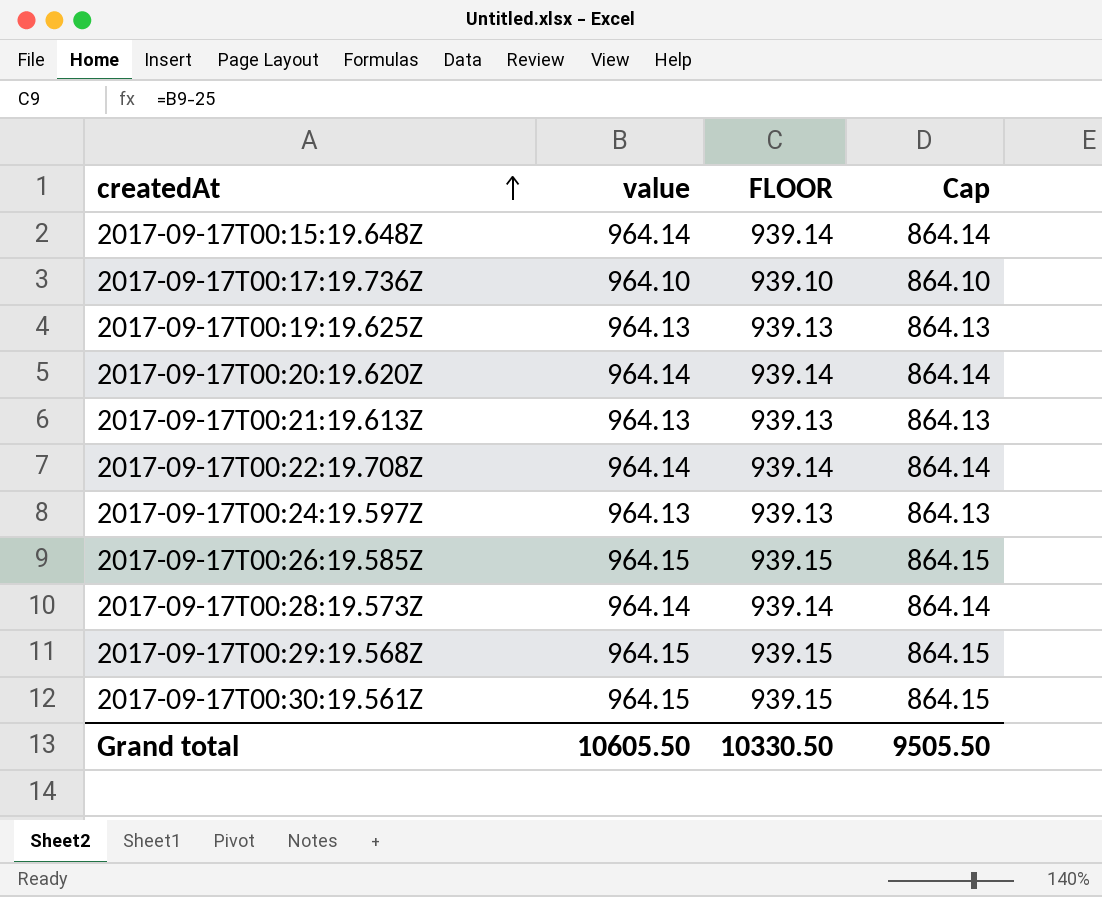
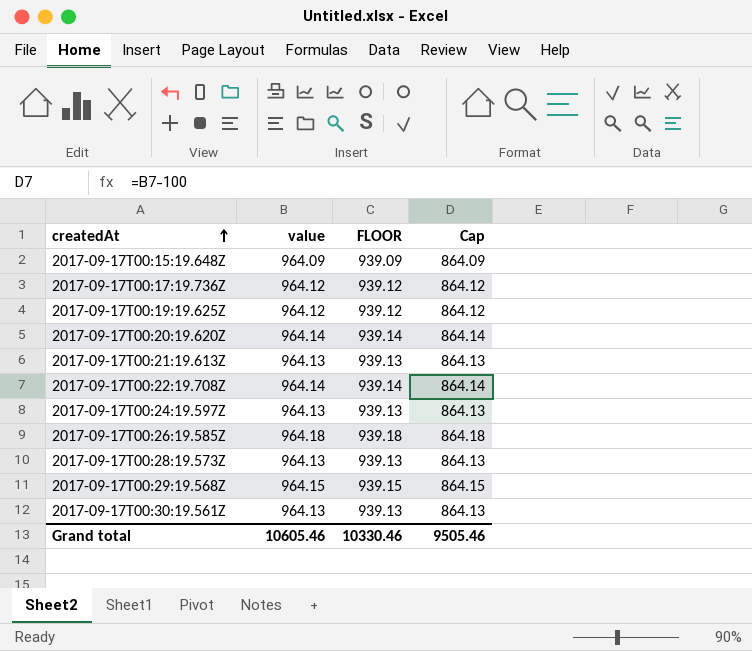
2017-09-17T00:15:19.648Z | value: 964.14 -> 964.09
2017-09-17T00:15:19.648Z | FLOOR: 939.14 -> 939.09
2017-09-17T00:15:19.648Z | Cap: 864.14 -> 864.09
2017-09-17T00:17:19.736Z | value: 964.10 -> 964.12
2017-09-17T00:17:19.736Z | FLOOR: 939.10 -> 939.12
2017-09-17T00:17:19.736Z | Cap: 864.10 -> 864.12
2017-09-17T00:19:19.625Z | value: 964.13 -> 964.12
2017-09-17T00:19:19.625Z | FLOOR: 939.13 -> 939.12
2017-09-17T00:19:19.625Z | Cap: 864.13 -> 864.12
2017-09-17T00:26:19.585Z | value: 964.15 -> 964.18
2017-09-17T00:26:19.585Z | FLOOR: 939.15 -> 939.18
2017-09-17T00:26:19.585Z | Cap: 864.15 -> 864.18
2017-09-17T00:28:19.573Z | value: 964.14 -> 964.13
2017-09-17T00:28:19.573Z | FLOOR: 939.14 -> 939.13
2017-09-17T00:28:19.573Z | Cap: 864.14 -> 864.13
2017-09-17T00:30:19.561Z | value: 964.15 -> 964.13
2017-09-17T00:30:19.561Z | FLOOR: 939.15 -> 939.13
2017-09-17T00:30:19.561Z | Cap: 864.15 -> 864.13
Grand total | value: 10605.50 -> 10605.46
Grand total | FLOOR: 10330.50 -> 10330.46
Grand total | Cap: 9505.50 -> 9505.46

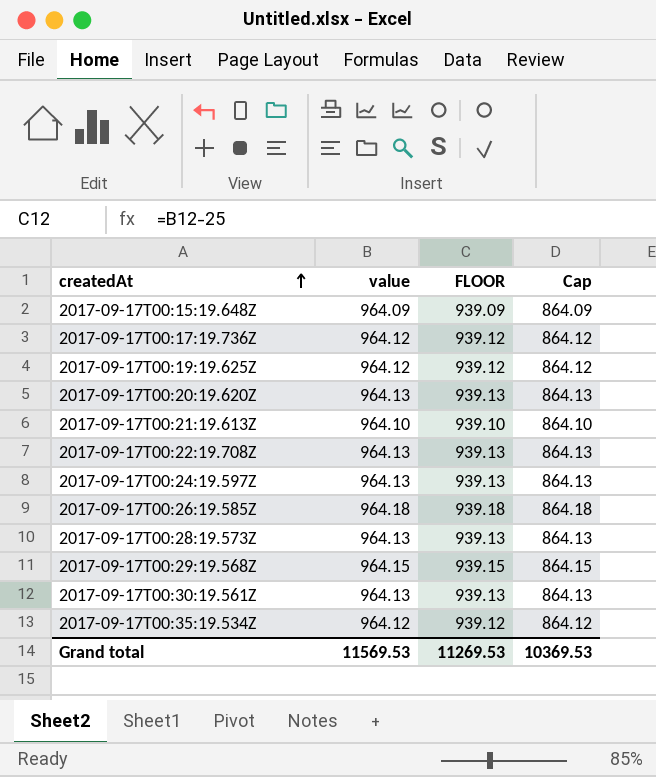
2017-09-17T00:20:19.620Z | value: 964.14 -> 964.13
2017-09-17T00:20:19.620Z | FLOOR: 939.14 -> 939.13
2017-09-17T00:20:19.620Z | Cap: 864.14 -> 864.13
2017-09-17T00:21:19.613Z | value: 964.13 -> 964.10
2017-09-17T00:21:19.613Z | FLOOR: 939.13 -> 939.10
2017-09-17T00:21:19.613Z | Cap: 864.13 -> 864.10
2017-09-17T00:22:19.708Z | value: 964.14 -> 964.13
2017-09-17T00:22:19.708Z | FLOOR: 939.14 -> 939.13
2017-09-17T00:22:19.708Z | Cap: 864.14 -> 864.13
row 2017-09-17T00:35:19.534Z: none -> 964.12 | 939.12 | 864.12
Grand total | value: 10605.46 -> 11569.53
Grand total | FLOOR: 10330.46 -> 11269.53
Grand total | Cap: 9505.46 -> 10369.53

